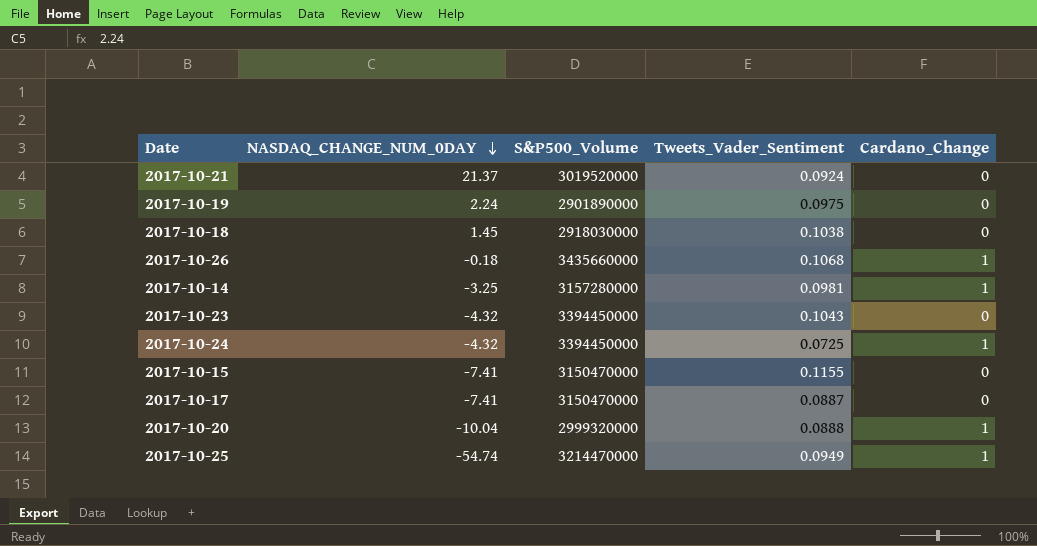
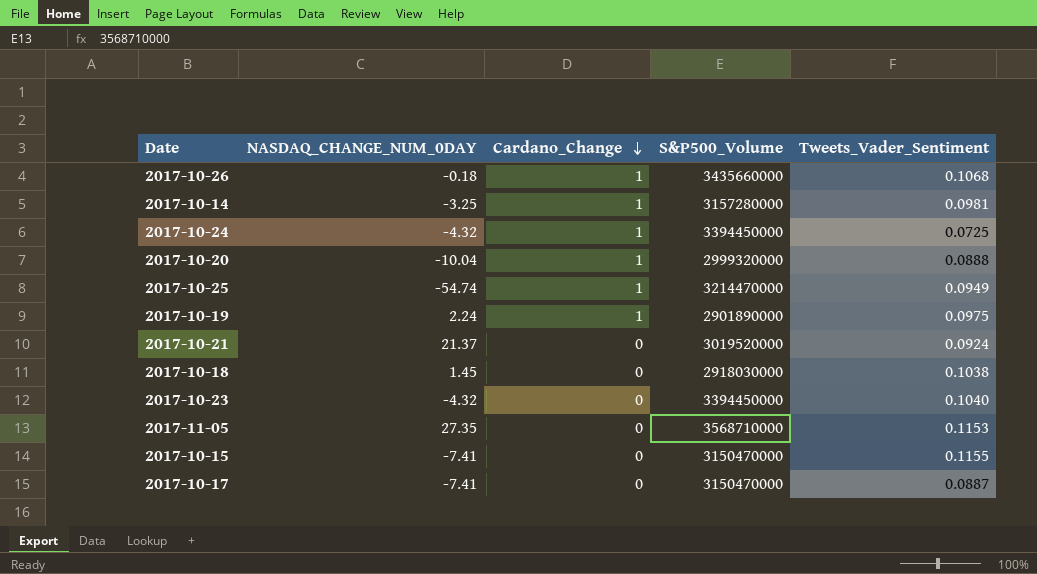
row order: NASDAQ_CHANGE_NUM_0DAY descending -> Cardano_Change descending
column Cardano_Change | position: 5 -> 3
2017-10-19 | Cardano_Change: 0 -> 1
2017-10-23 | Tweets_Vader_Sentiment: 0.1043 -> 0.1040
row 2017-11-05: none -> 27.35 | 0 | 3568710000 | 0.1153

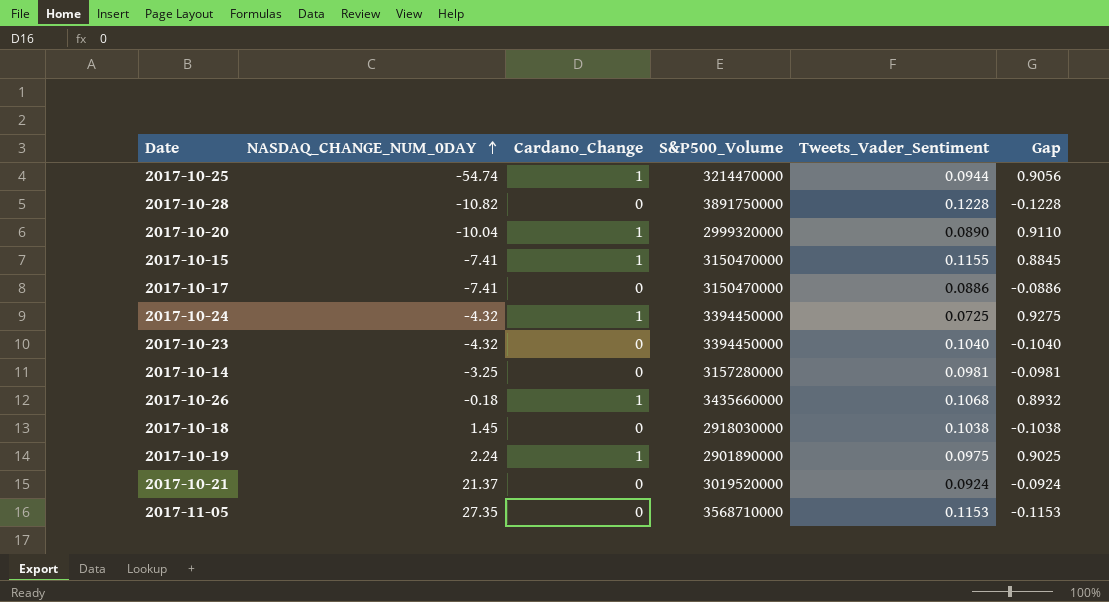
row order: Cardano_Change descending -> NASDAQ_CHANGE_NUM_0DAY ascending
column Gap | formula: none -> [Cardano_Change] - [Tweets_Vader_Sentiment]
2017-10-25 | Tweets_Vader_Sentiment: 0.0949 -> 0.0944
row 2017-10-28: none -> -10.82 | 0 | 3891750000 | 0.1228 | -0.1228
2017-10-20 | Tweets_Vader_Sentiment: 0.0888 -> 0.0890
2017-10-15 | Cardano_Change: 0 -> 1
2017-10-17 | Tweets_Vader_Sentiment: 0.0887 -> 0.0886
2017-10-14 | Cardano_Change: 1 -> 0

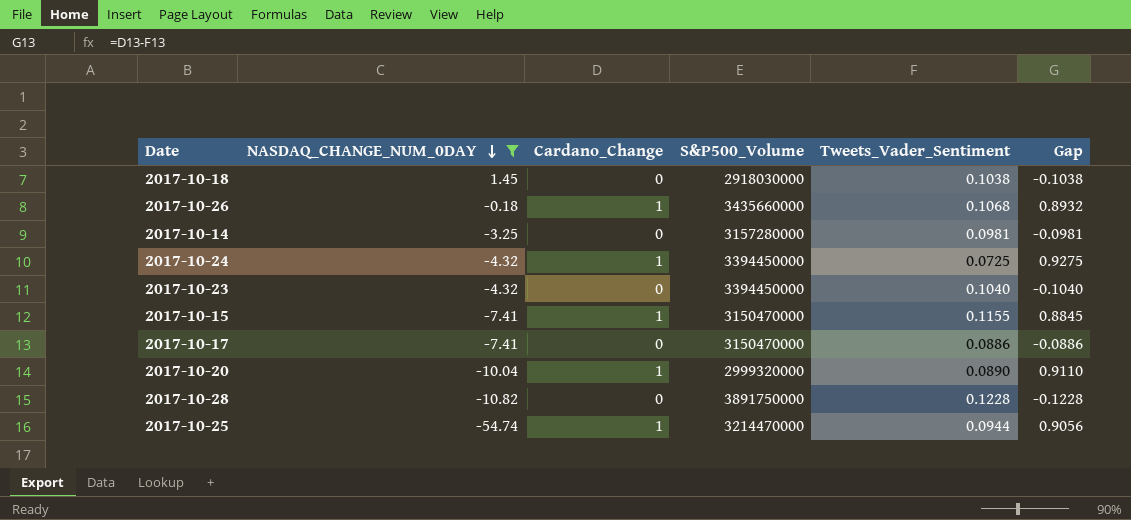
filter: none -> NASDAQ_CHANGE_NUM_0DAY <= 1.45
row order: NASDAQ_CHANGE_NUM_0DAY ascending -> NASDAQ_CHANGE_NUM_0DAY descending

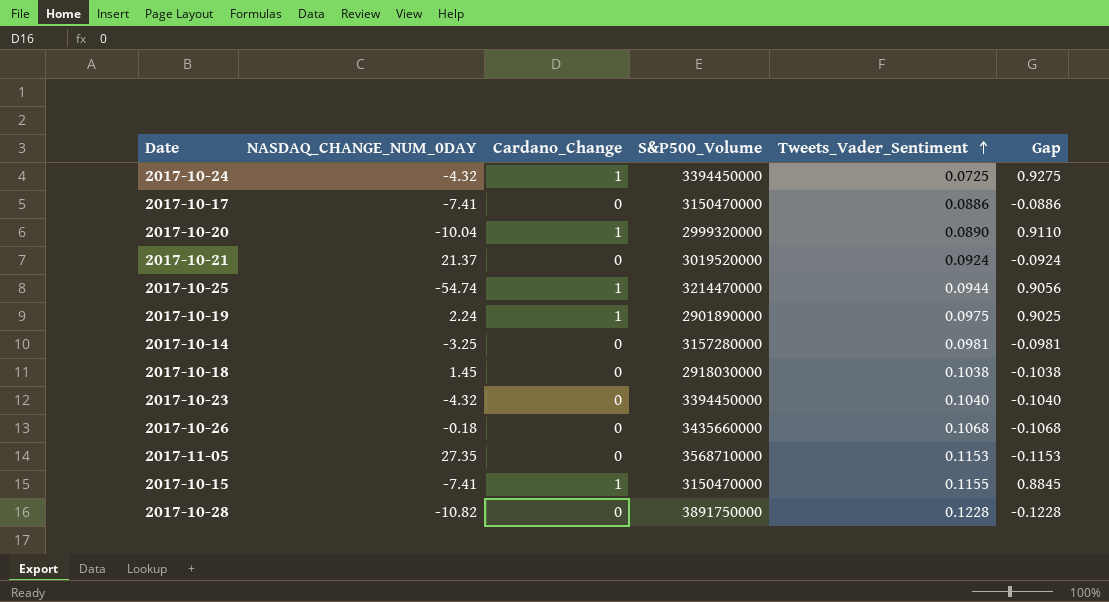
filter: NASDAQ_CHANGE_NUM_0DAY <= 1.45 -> none
row order: NASDAQ_CHANGE_NUM_0DAY descending -> Tweets_Vader_Sentiment ascending
2017-10-26 | Cardano_Change: 1 -> 0
2017-10-26 | Gap: 0.8932 -> -0.1068

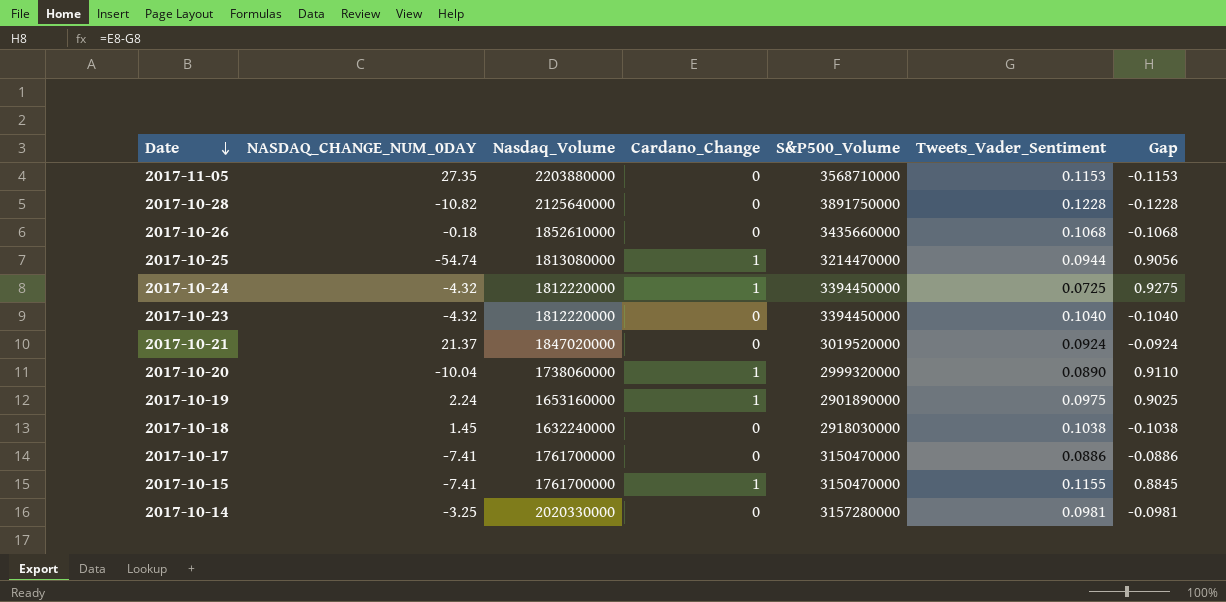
row order: Tweets_Vader_Sentiment ascending -> Date descending
column Nasdaq_Volume | position: none -> 3

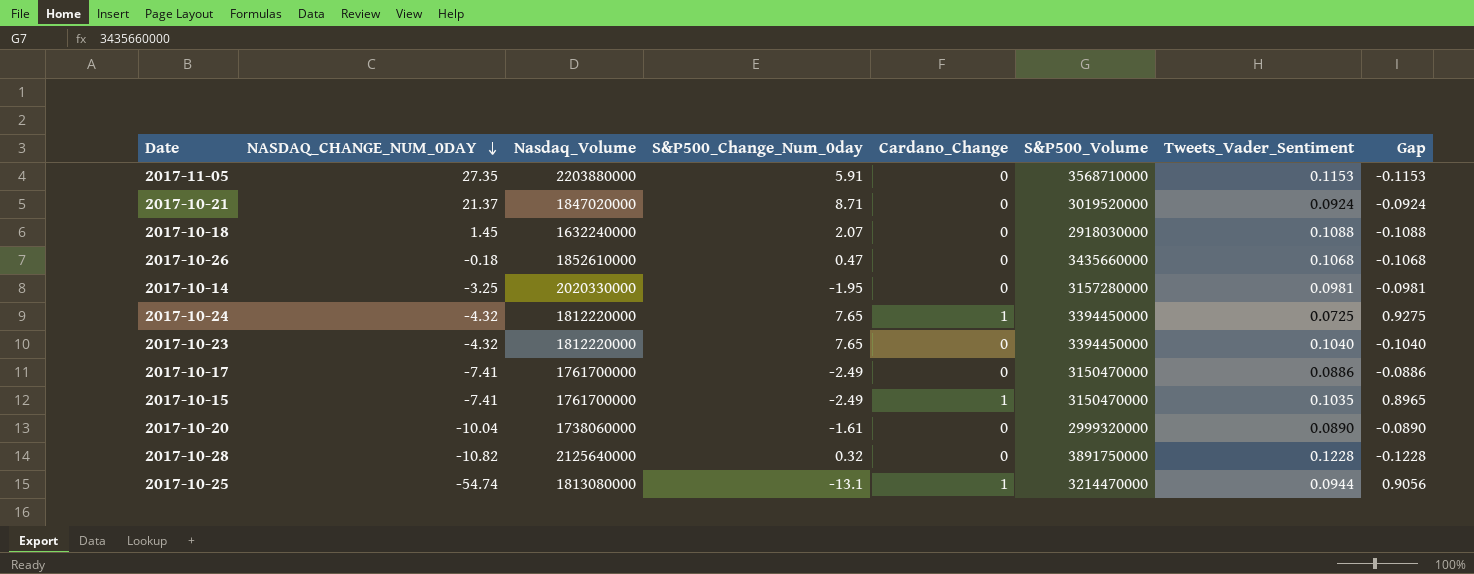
row order: Date descending -> NASDAQ_CHANGE_NUM_0DAY descending
column S&P500_Change_Num_0day | position: none -> 4
row 2017-10-19: 2.24 | 1653160000 | 1 | 2901890000 | 0.0975 | 0.9025 -> none
2017-10-18 | Tweets_Vader_Sentiment: 0.1038 -> 0.1088
2017-10-18 | Gap: -0.1038 -> -0.1088
2017-10-15 | Tweets_Vader_Sentiment: 0.1155 -> 0.1035
2017-10-15 | Gap: 0.8845 -> 0.8965
2017-10-20 | Cardano_Change: 1 -> 0
2017-10-20 | Gap: 0.9110 -> -0.0890

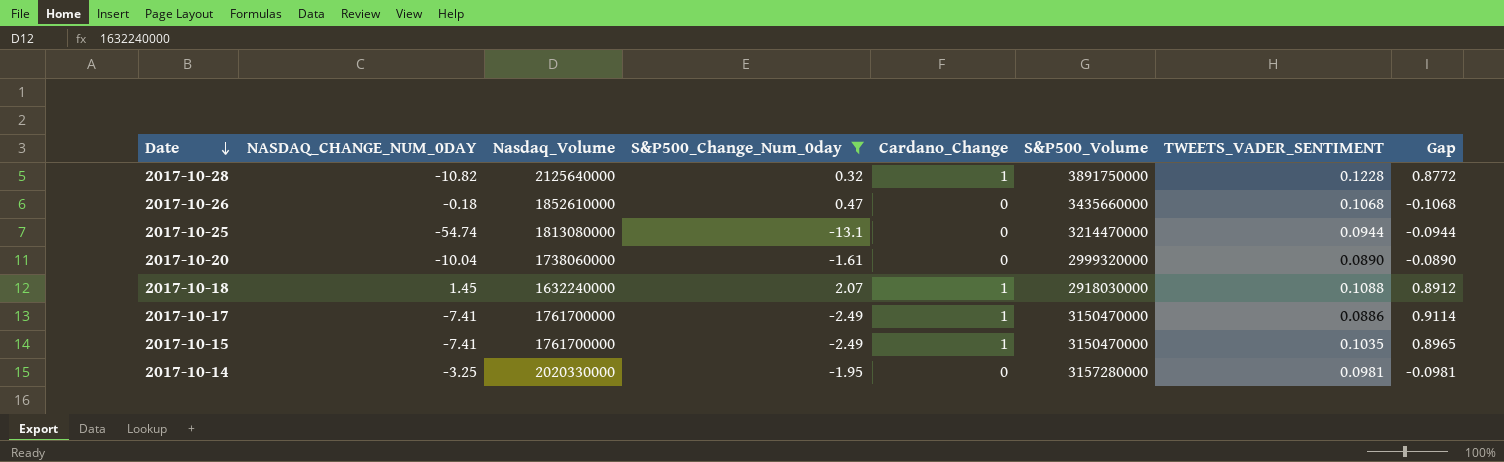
filter: none -> S&P500_Change_Num_0day <= 2.07
row order: NASDAQ_CHANGE_NUM_0DAY descending -> Date descending
column name: Tweets_Vader_Sentiment -> TWEETS_VADER_SENTIMENT
2017-10-28 | Cardano_Change: 0 -> 1
2017-10-28 | Gap: -0.1228 -> 0.8772
2017-10-25 | Cardano_Change: 1 -> 0
2017-10-25 | Gap: 0.9056 -> -0.0944
2017-10-18 | Cardano_Change: 0 -> 1
2017-10-18 | Gap: -0.1088 -> 0.8912
2017-10-17 | Cardano_Change: 0 -> 1
2017-10-17 | Gap: -0.0886 -> 0.9114

